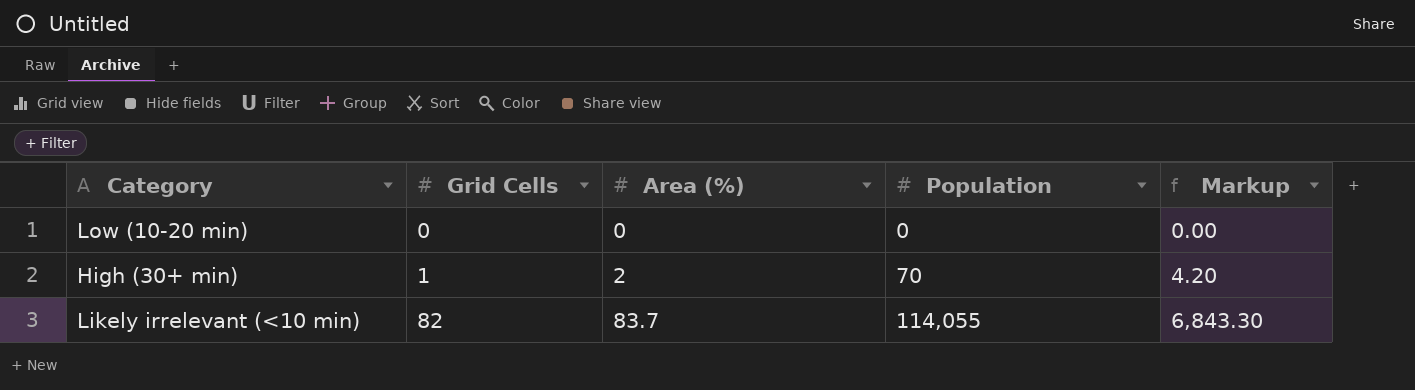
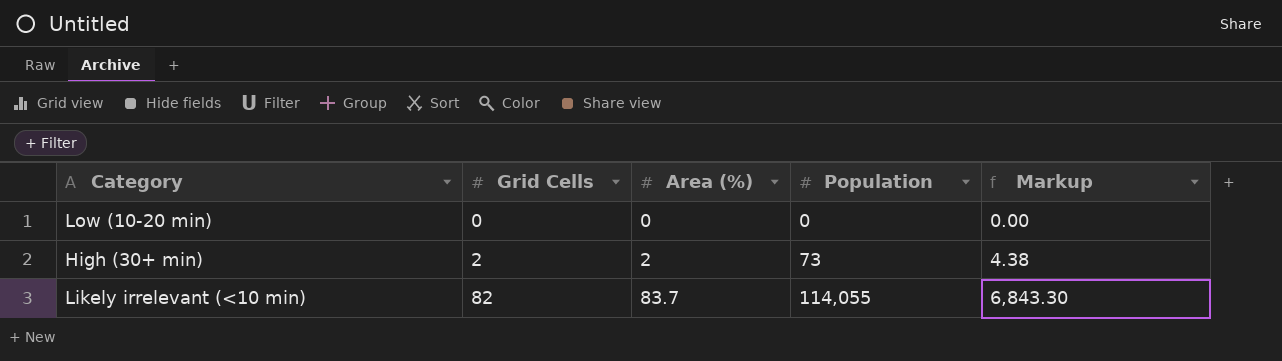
High (30+ min) | Grid Cells: 1 -> 2
High (30+ min) | Population: 70 -> 73
High (30+ min) | Markup: 4.20 -> 4.38

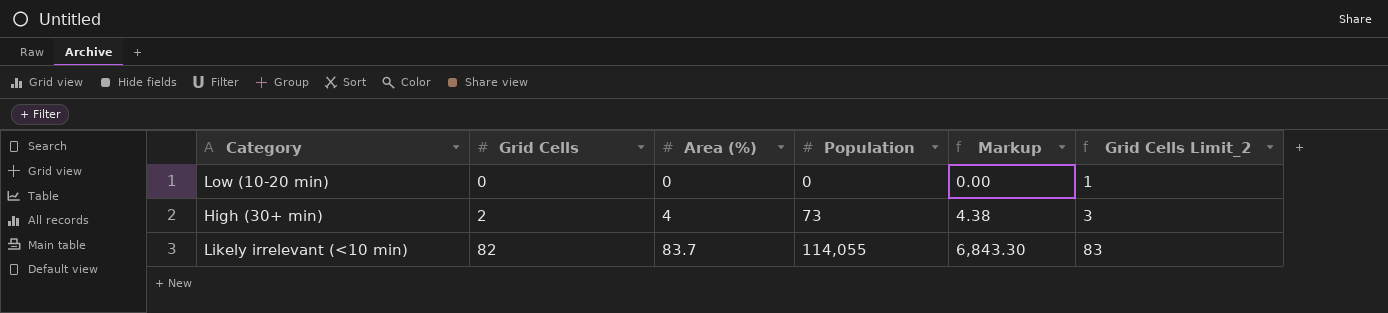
column Grid Cells Limit_2 | formula: none -> [Grid Cells] + 1
High (30+ min) | Area (%): 2 -> 4

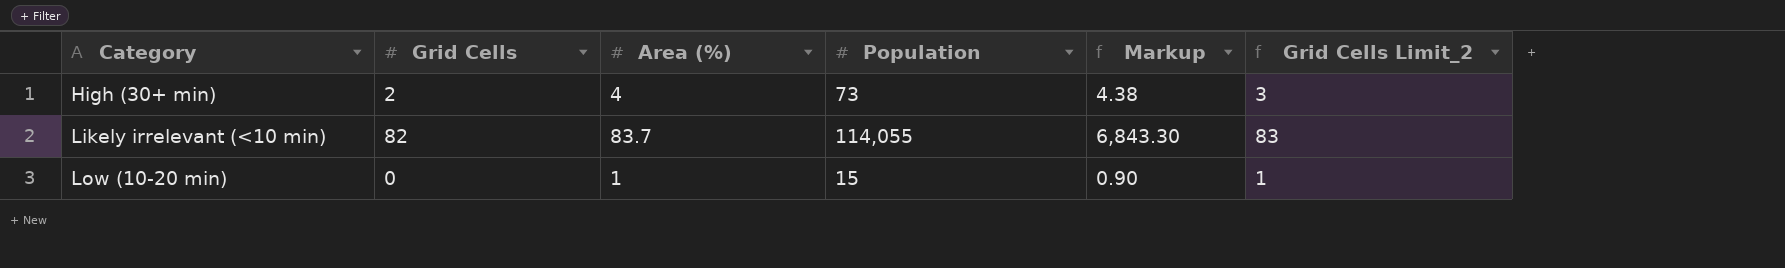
row order: Grid Cells ascending -> Category ascending
Low (10-20 min) | Area (%): 0 -> 1
Low (10-20 min) | Population: 0 -> 15
Low (10-20 min) | Markup: 0.00 -> 0.90

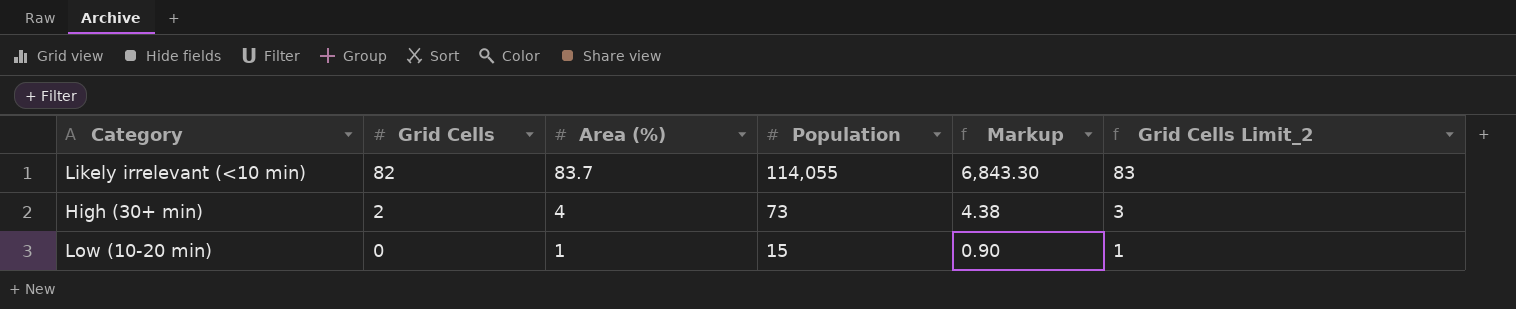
row order: Category ascending -> Grid Cells descending

